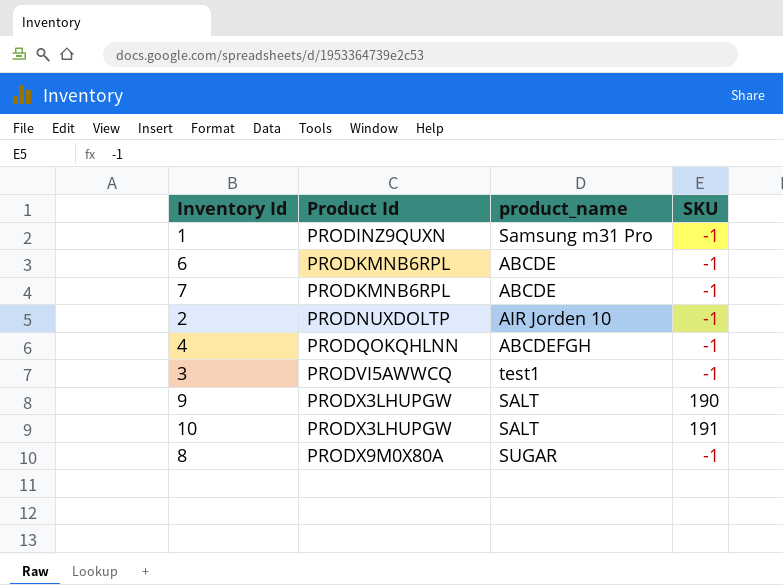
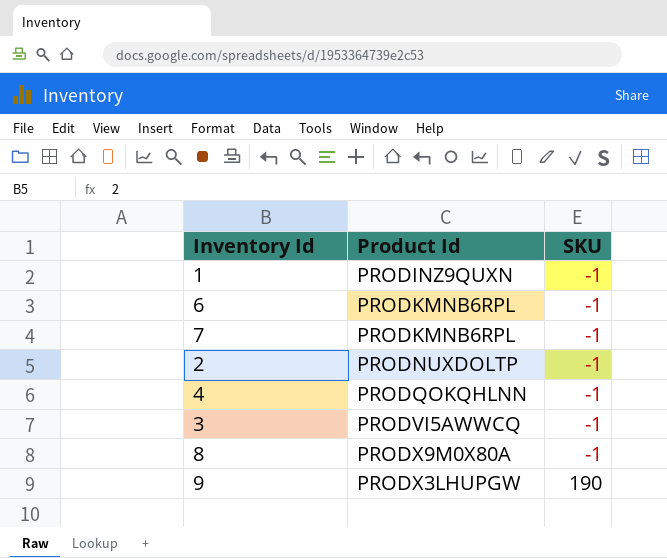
row order: Product Id ascending -> SKU ascending
column product_name | position: 3 -> none
row 10: PRODX3LHUPGW | SALT | 191 -> none

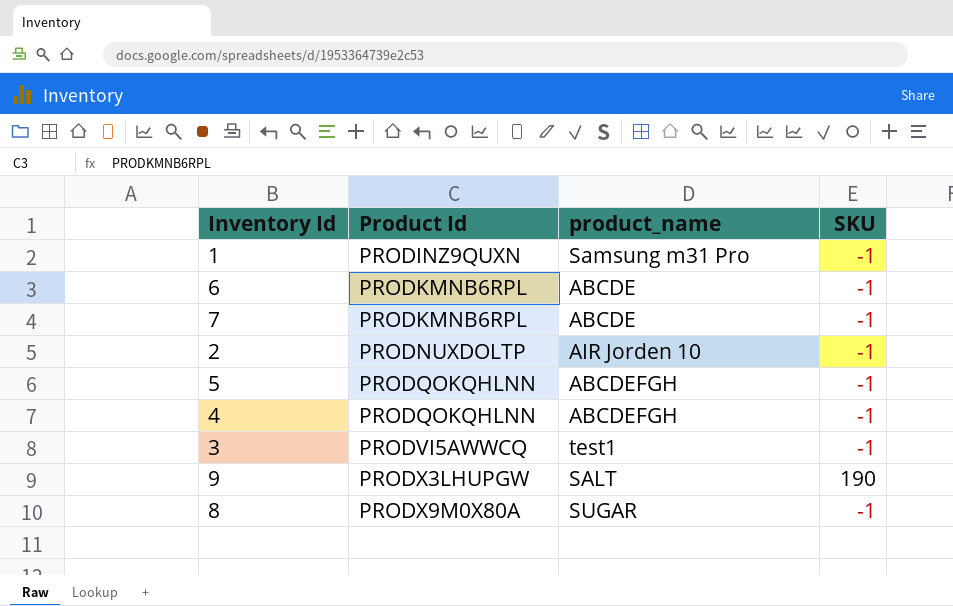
row order: SKU ascending -> Product Id ascending
column product_name | position: none -> 3
row 5: none -> PRODQOKQHLNN | ABCDEFGH | -1

